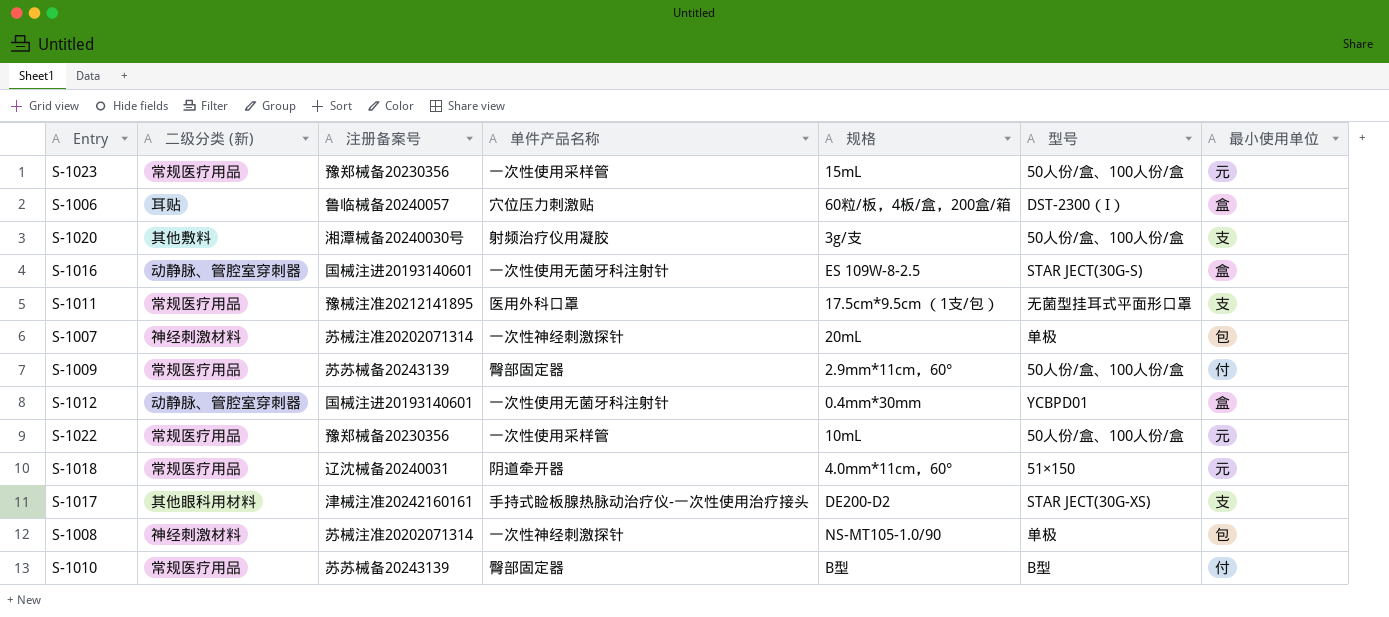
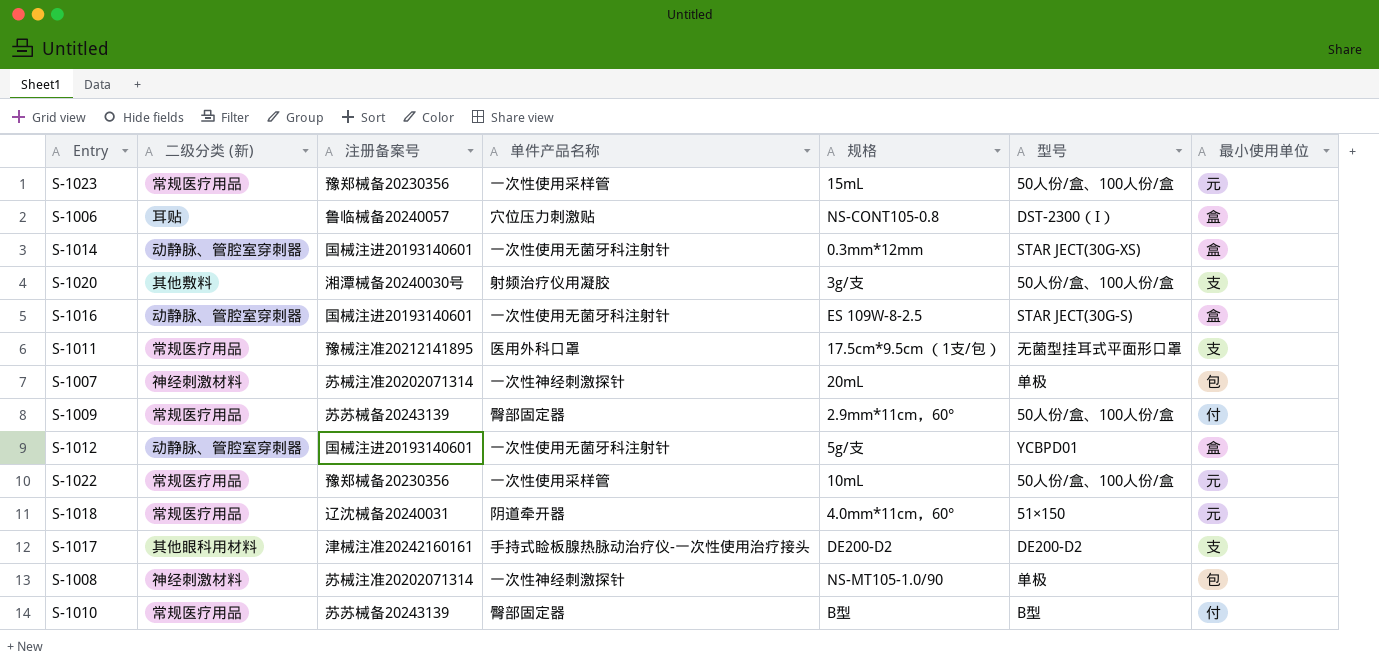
S-1006 | 规格: 60粒/板，4板/盒，200盒/箱 -> NS-CONT105-0.8
row S-1014: none -> 动静脉、管腔室穿刺器 | 国械注进20193140601 | 一次性使用无菌牙科注射针 | 0.3mm*12mm | STAR JECT(30G-XS) | 盒
S-1012 | 规格: 0.4mm*30mm -> 5g/支
S-1017 | 型号: STAR JECT(30G-XS) -> DE200-D2

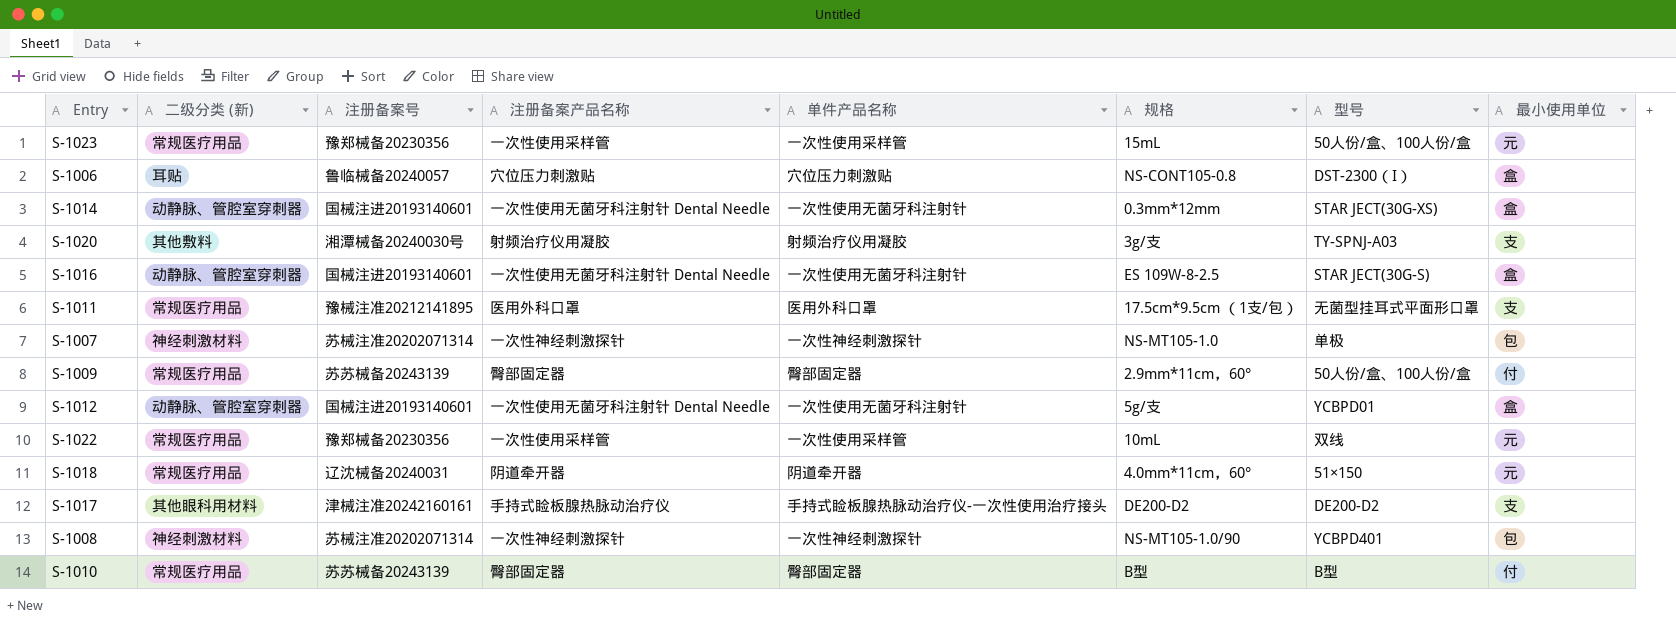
column 注册备案产品名称 | position: none -> 4
S-1020 | 型号: 50人份/盒、100人份/盒 -> TY-SPNJ-A03
S-1007 | 规格: 20mL -> NS-MT105-1.0
S-1022 | 型号: 50人份/盒、100人份/盒 -> 双线
S-1008 | 型号: 单极 -> YCBPD401

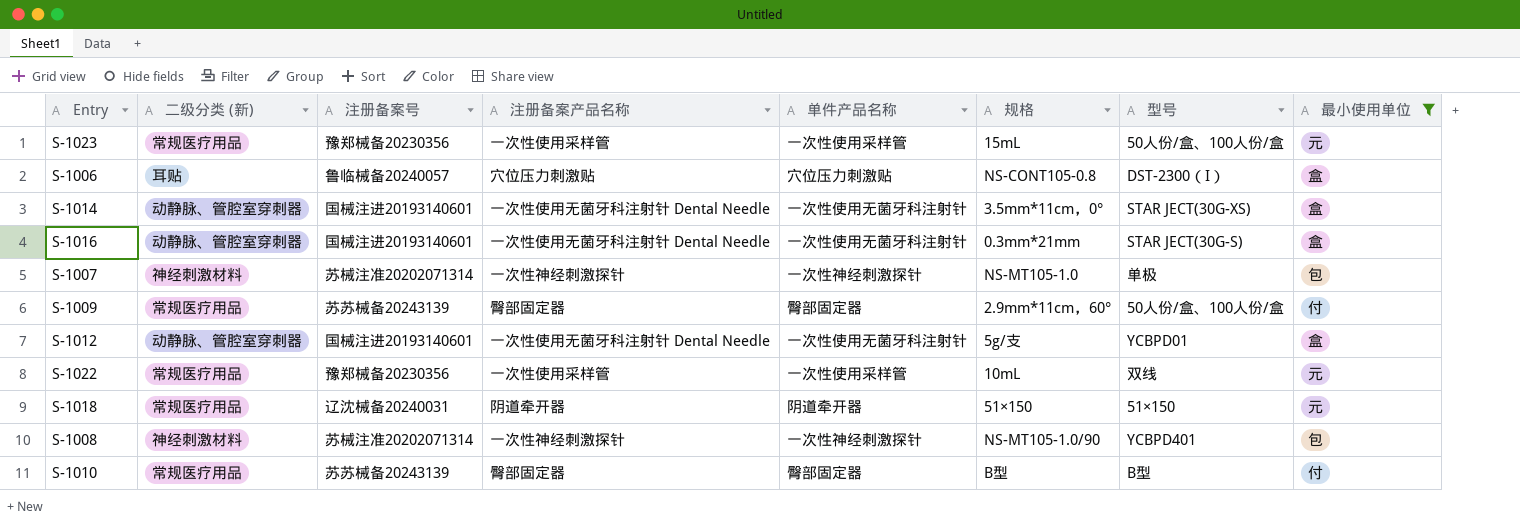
filter: none -> 最小使用单位 != 支
S-1014 | 规格: 0.3mm*12mm -> 3.5mm*11cm，0°
S-1016 | 规格: ES 109W-8-2.5 -> 0.3mm*21mm
S-1018 | 规格: 4.0mm*11cm，60° -> 51×150

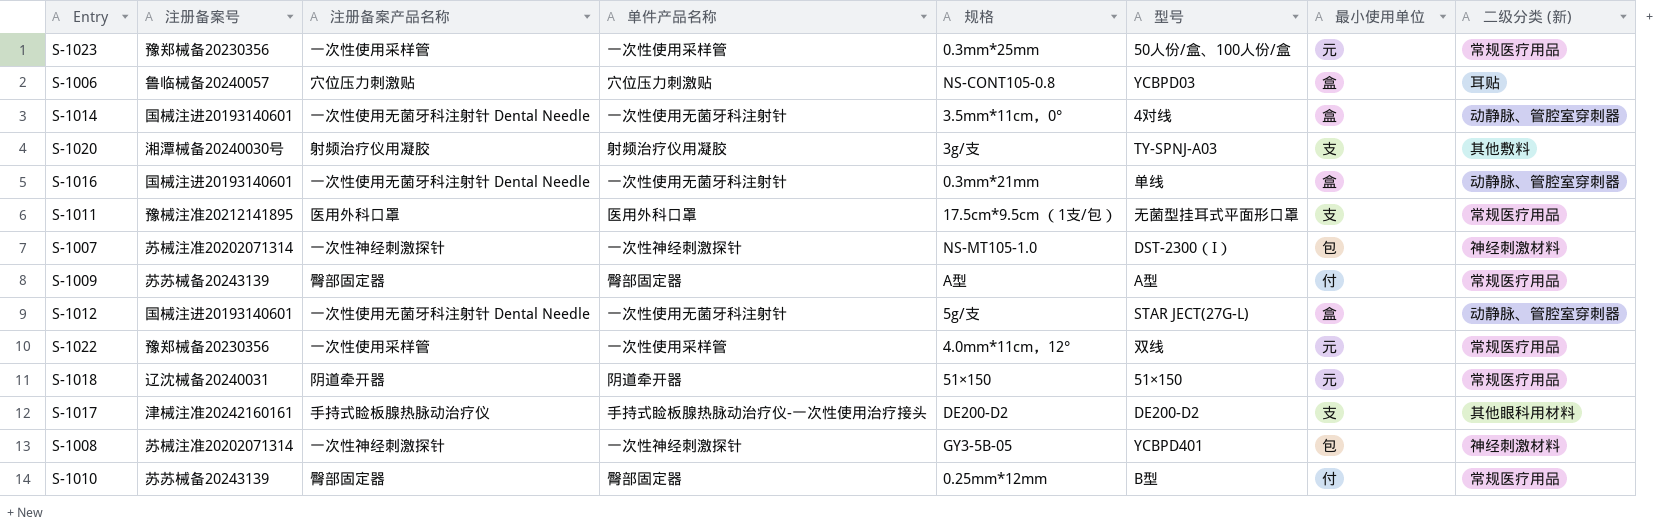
filter: 最小使用单位 != 支 -> none
column 二级分类 (新) | position: 2 -> 8
S-1023 | 规格: 15mL -> 0.3mm*25mm
S-1006 | 型号: DST-2300（I） -> YCBPD03
S-1014 | 型号: STAR JECT(30G-XS) -> 4对线
S-1016 | 型号: STAR JECT(30G-S) -> 单线
S-1007 | 型号: 单极 -> DST-2300（I）
S-1009 | 规格: 2.9mm*11cm，60° -> A型
S-1009 | 型号: 50人份/盒、100人份/盒 -> A型
S-1012 | 型号: YCBPD01 -> STAR JECT(27G-L)
S-1022 | 规格: 10mL -> 4.0mm*11cm，12°
S-1008 | 规格: NS-MT105-1.0/90 -> GY3-5B-05
S-1010 | 规格: B型 -> 0.25mm*12mm

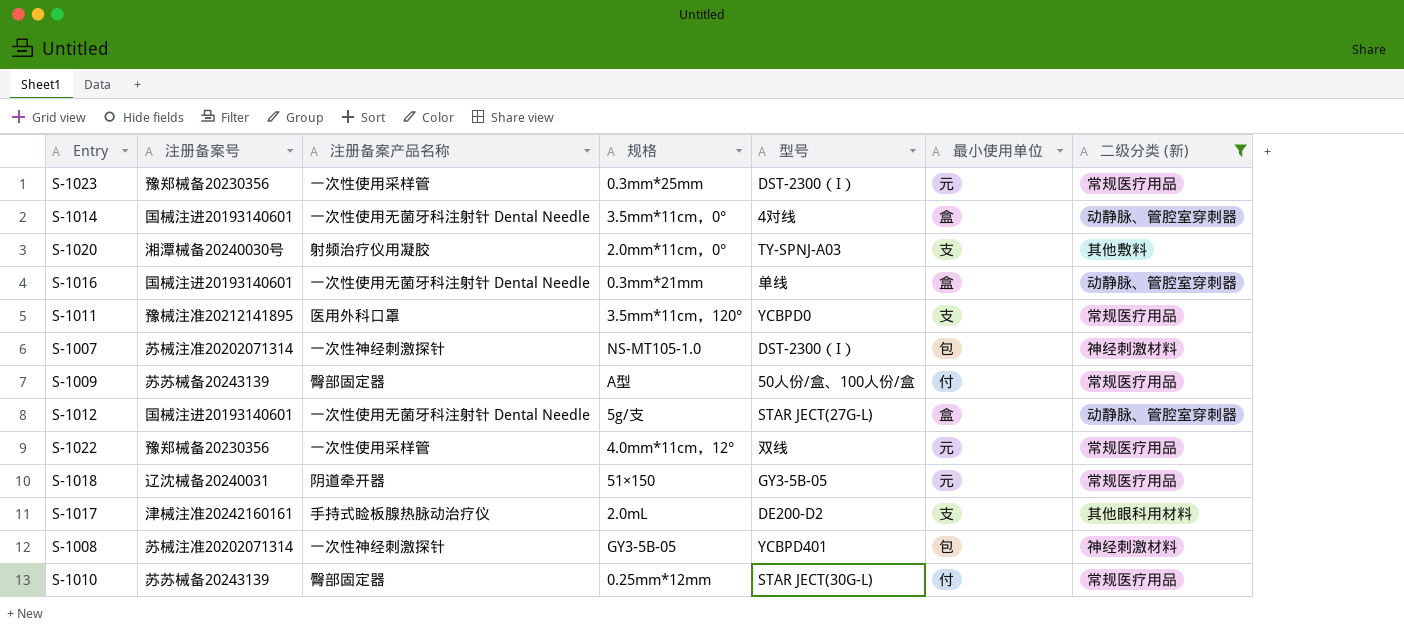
filter: none -> 二级分类 (新) != 耳贴
column 单件产品名称 | position: 4 -> none
S-1023 | 型号: 50人份/盒、100人份/盒 -> DST-2300（I）
S-1020 | 规格: 3g/支 -> 2.0mm*11cm，0°
S-1011 | 规格: 17.5cm*9.5cm （1支/包） -> 3.5mm*11cm，120°
S-1011 | 型号: 无菌型挂耳式平面形口罩 -> YCBPD0
S-1009 | 型号: A型 -> 50人份/盒、100人份/盒
S-1018 | 型号: 51×150 -> GY3-5B-05
S-1017 | 规格: DE200-D2 -> 2.0mL
S-1010 | 型号: B型 -> STAR JECT(30G-L)

